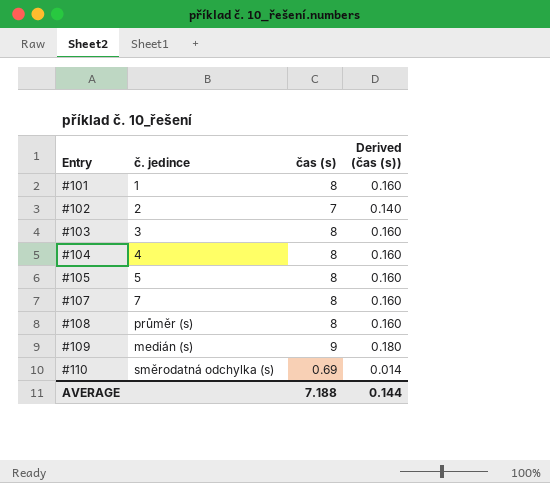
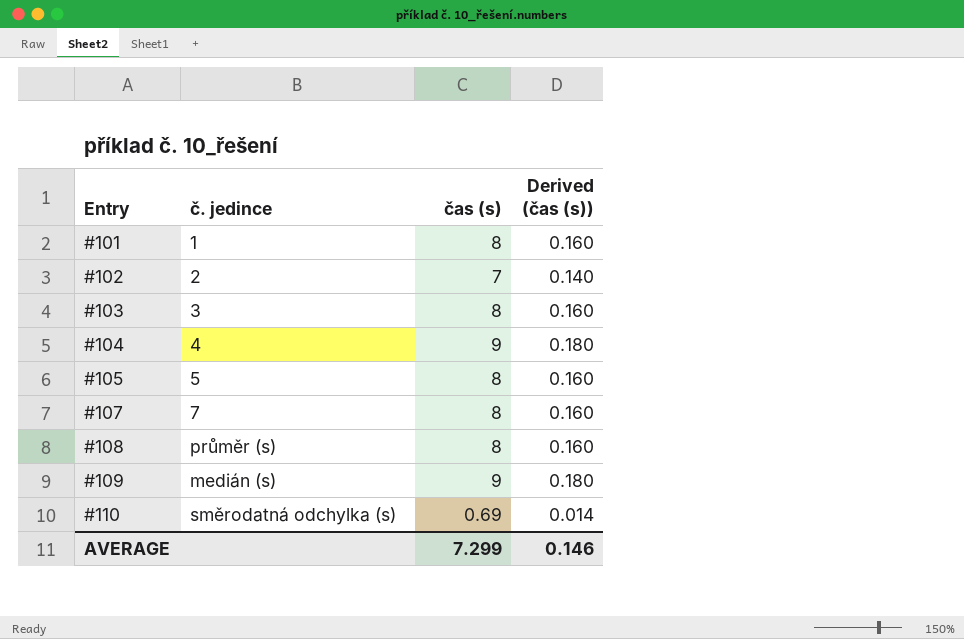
#104 | čas (s): 8 -> 9
#104 | Derived (čas (s)): 0.160 -> 0.180
AVERAGE | čas (s): 7.188 -> 7.299
AVERAGE | Derived (čas (s)): 0.144 -> 0.146

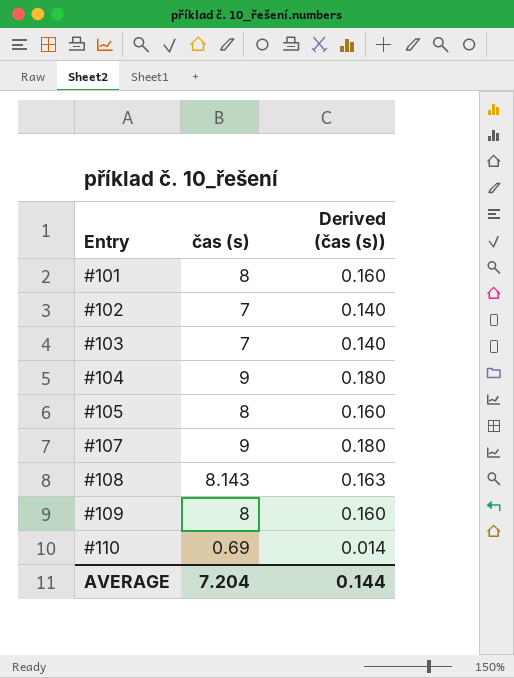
column č. jedince | position: 2 -> none
#103 | čas (s): 8 -> 7
#103 | Derived (čas (s)): 0.160 -> 0.140
#107 | čas (s): 8 -> 9
#107 | Derived (čas (s)): 0.160 -> 0.180
#108 | čas (s): 8 -> 8.143
#108 | Derived (čas (s)): 0.160 -> 0.163
#109 | čas (s): 9 -> 8
#109 | Derived (čas (s)): 0.180 -> 0.160
AVERAGE | čas (s): 7.299 -> 7.204
AVERAGE | Derived (čas (s)): 0.146 -> 0.144

